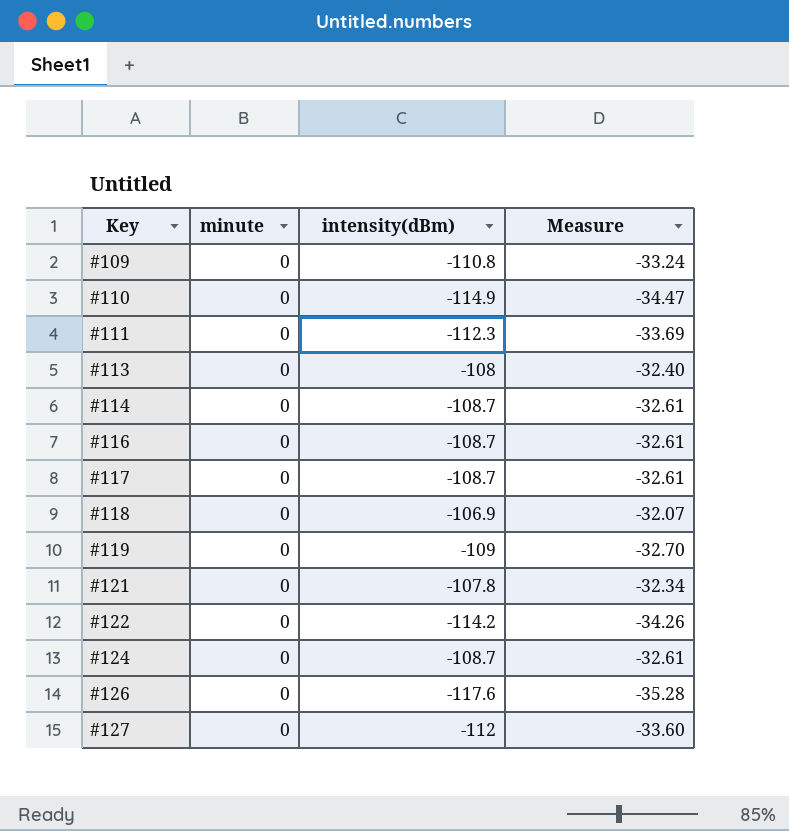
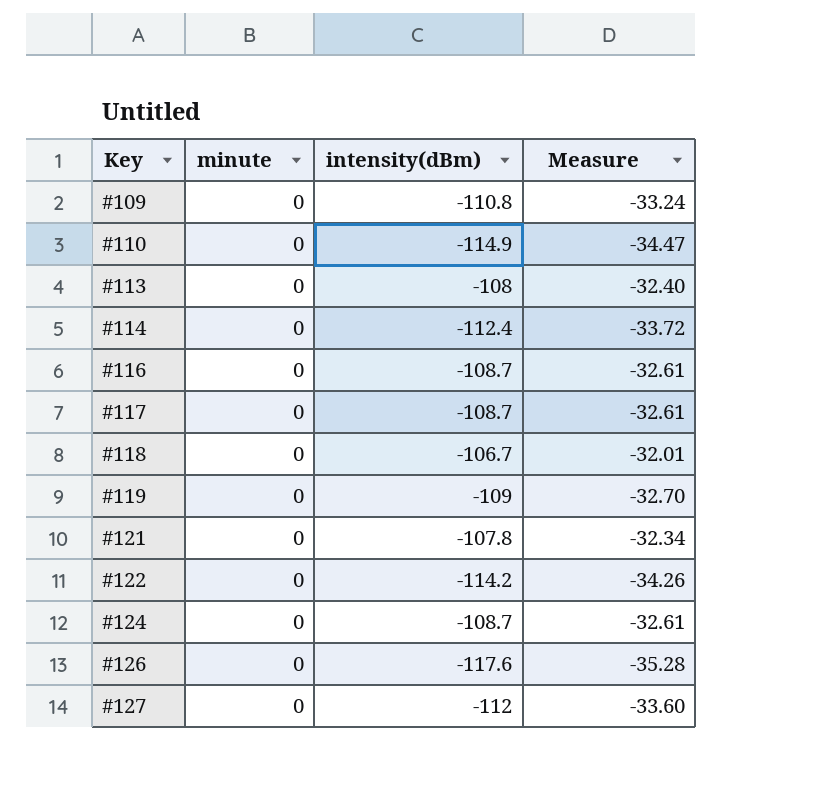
row #111: 0 | -112.3 | -33.69 -> none
#114 | intensity(dBm): -108.7 -> -112.4
#114 | Measure: -32.61 -> -33.72
#118 | intensity(dBm): -106.9 -> -106.7
#118 | Measure: -32.07 -> -32.01

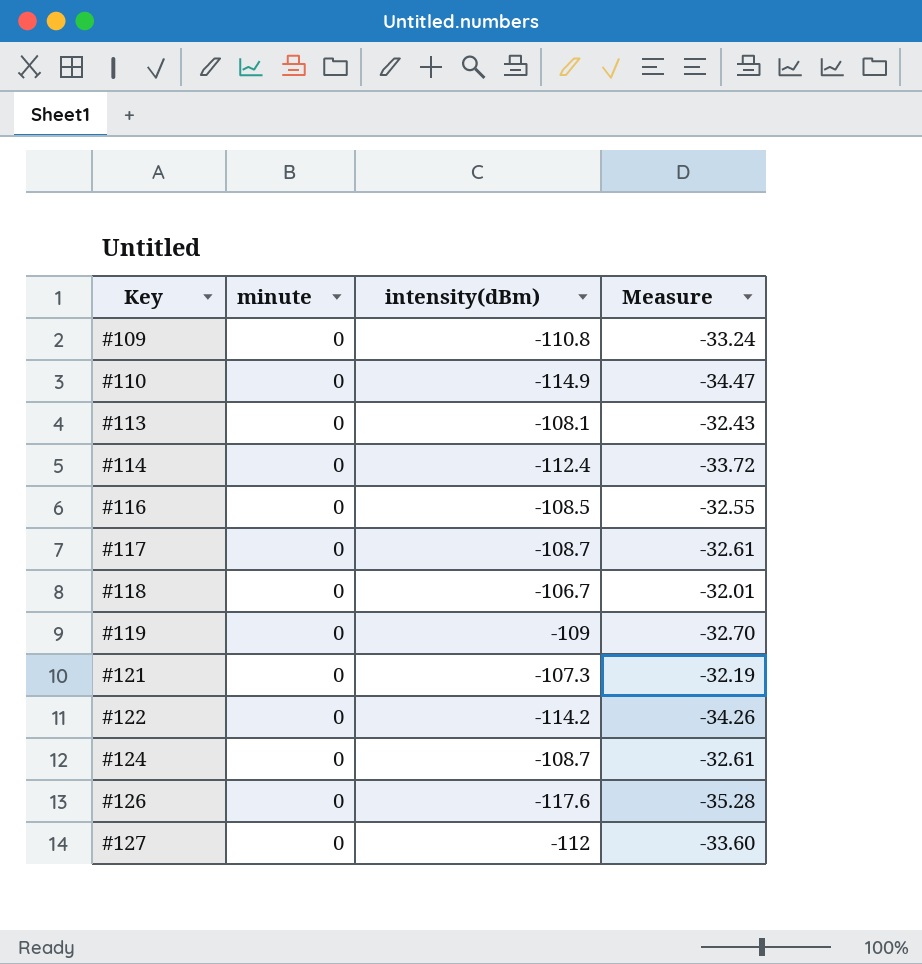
#113 | intensity(dBm): -108 -> -108.1
#113 | Measure: -32.40 -> -32.43
#116 | intensity(dBm): -108.7 -> -108.5
#116 | Measure: -32.61 -> -32.55
#121 | intensity(dBm): -107.8 -> -107.3
#121 | Measure: -32.34 -> -32.19

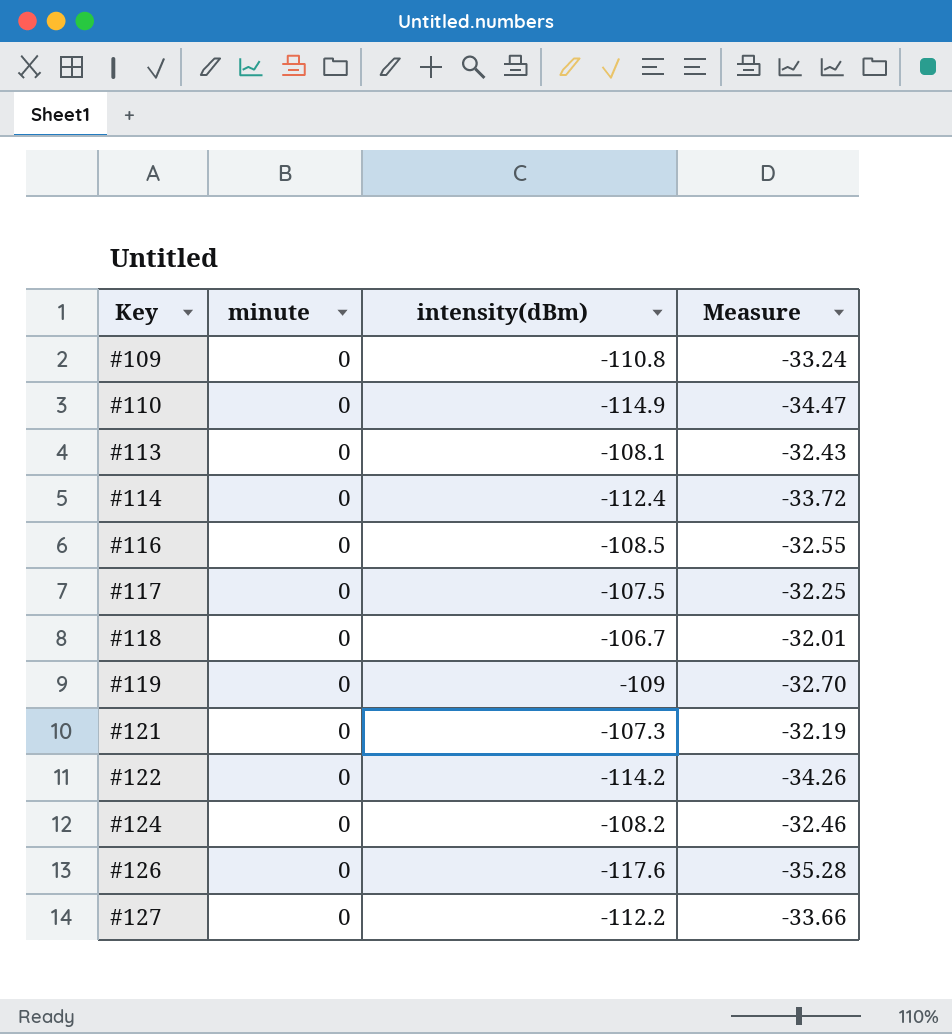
#117 | intensity(dBm): -108.7 -> -107.5
#117 | Measure: -32.61 -> -32.25
#124 | intensity(dBm): -108.7 -> -108.2
#124 | Measure: -32.61 -> -32.46
#127 | intensity(dBm): -112 -> -112.2
#127 | Measure: -33.60 -> -33.66

